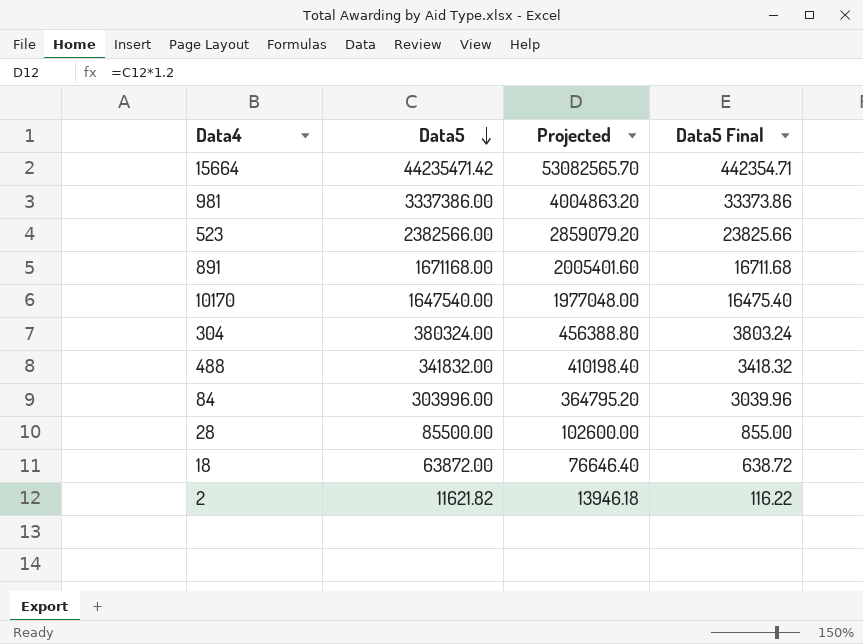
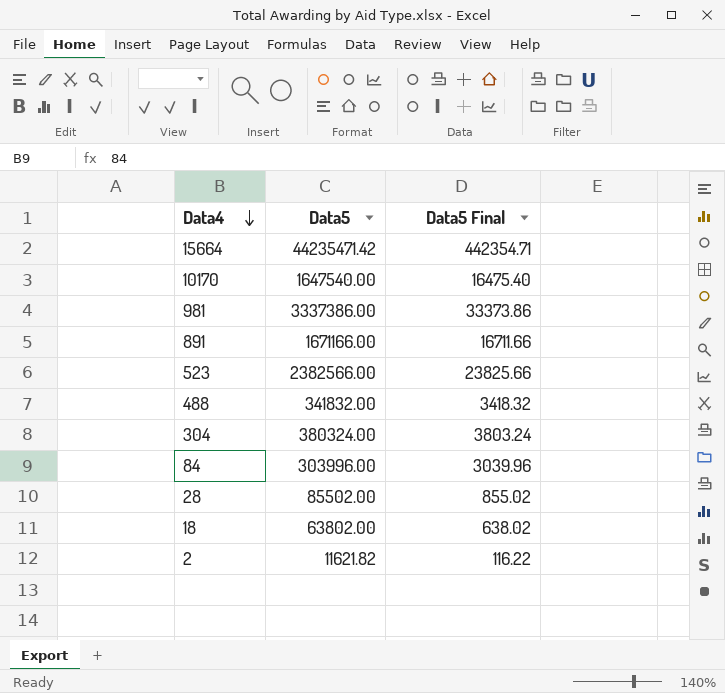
row order: Data5 descending -> Data4 descending
column Projected | formula: [Data5] * 1.2 -> none
891 | Data5: 1671168.00 -> 1671166.00
891 | Data5 Final: 16711.68 -> 16711.66
28 | Data5: 85500.00 -> 85502.00
28 | Data5 Final: 855.00 -> 855.02
18 | Data5: 63872.00 -> 63802.00
18 | Data5 Final: 638.72 -> 638.02

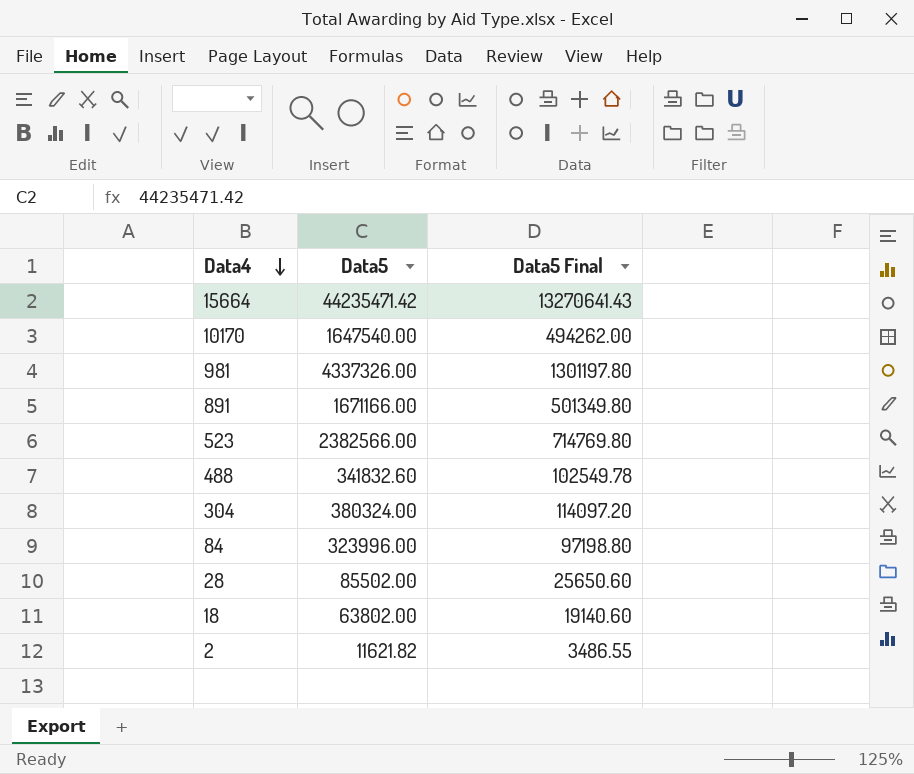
column Data5 Final | formula: [Data5] * 0.01 -> [Data5] * 0.3
981 | Data5: 3337386.00 -> 4337326.00
488 | Data5: 341832.00 -> 341832.60
84 | Data5: 303996.00 -> 323996.00

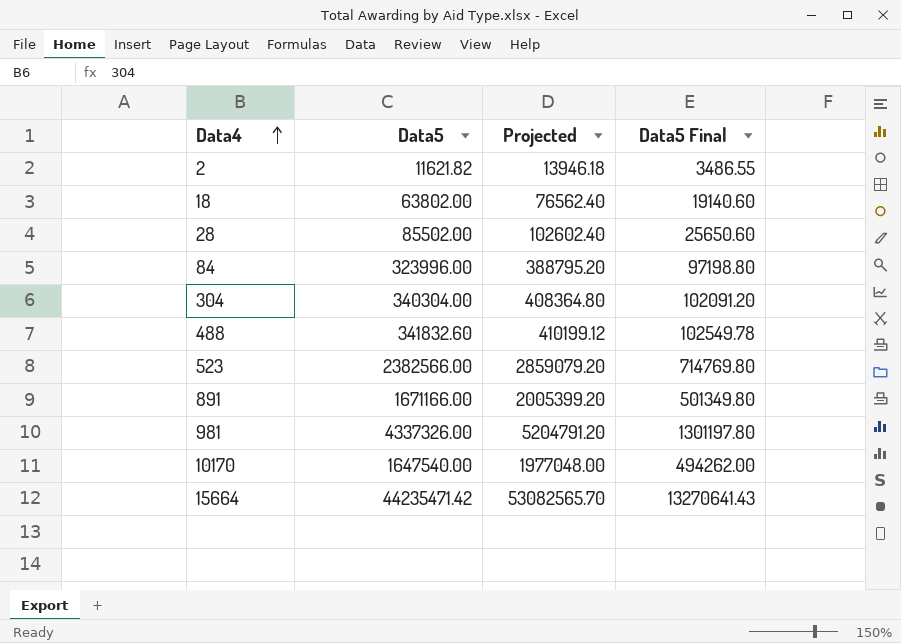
row order: Data4 descending -> Data4 ascending
column Projected | formula: none -> [Data5] * 1.2
304 | Data5: 380324.00 -> 340304.00
304 | Data5 Final: 114097.20 -> 102091.20

